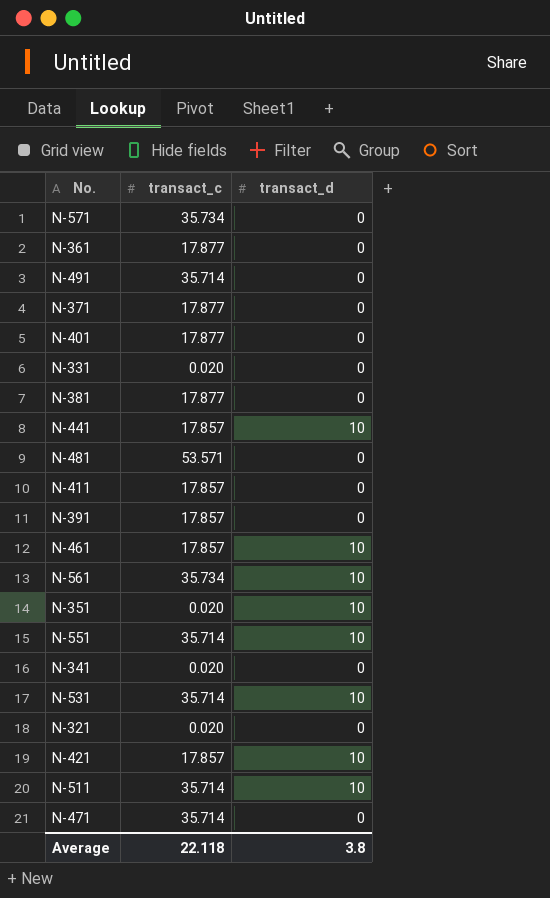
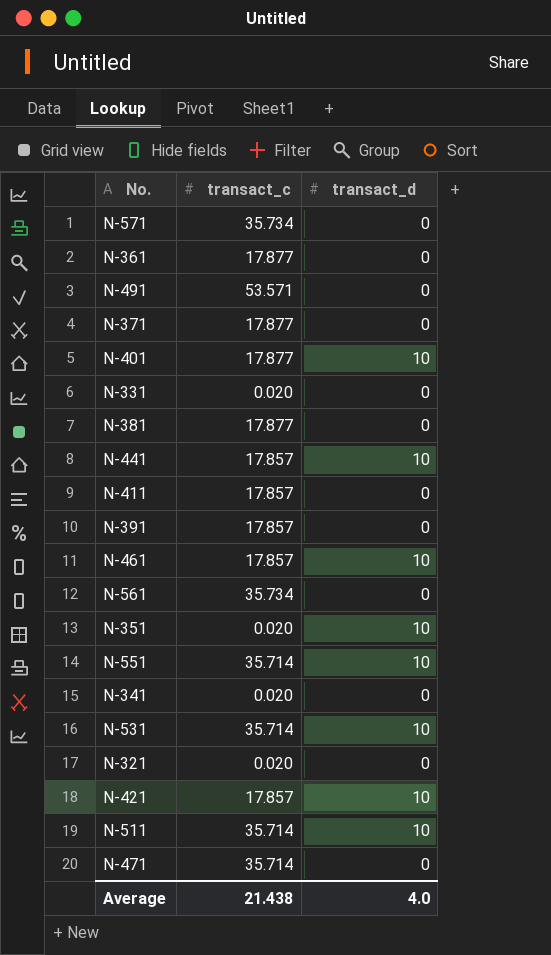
row N-481: 53.571 | 0 -> none
N-491 | transact_c: 35.714 -> 53.571
N-401 | transact_d: 0 -> 10
N-561 | transact_d: 10 -> 0
Average | transact_c: 22.118 -> 21.438
Average | transact_d: 3.8 -> 4.0

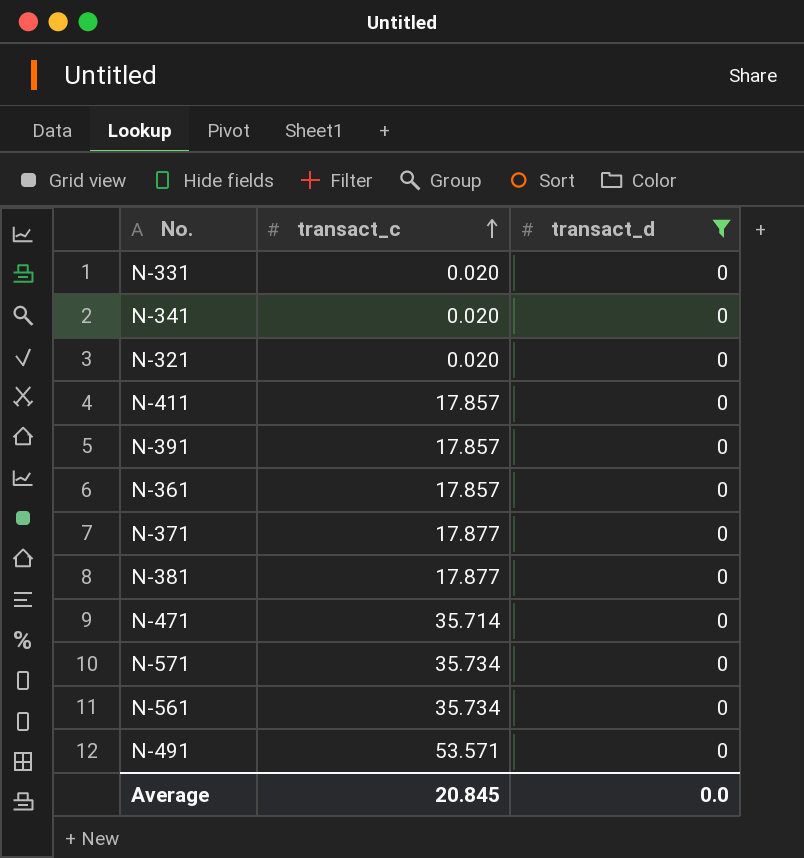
filter: none -> transact_d = 0
row order: none -> transact_c ascending
N-361 | transact_c: 17.877 -> 17.857
Average | transact_c: 21.438 -> 20.845
Average | transact_d: 4.0 -> 0.0

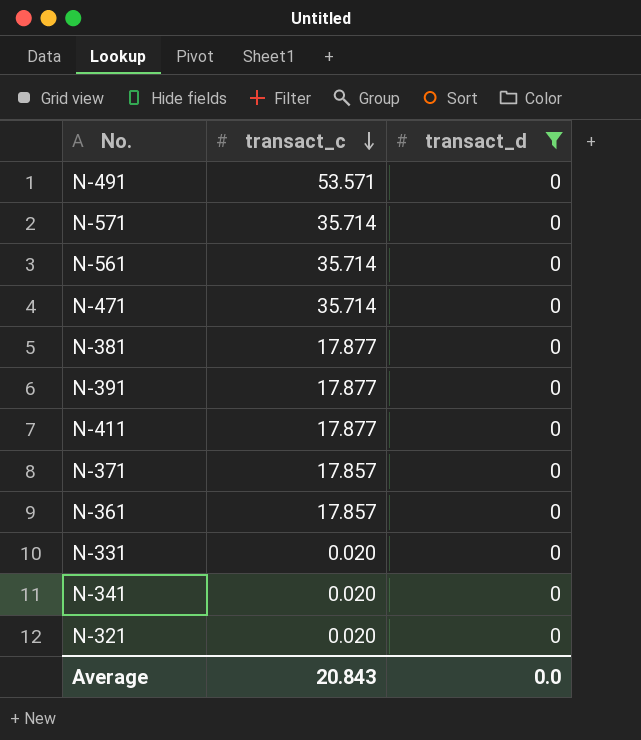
row order: transact_c ascending -> transact_c descending
N-571 | transact_c: 35.734 -> 35.714
N-561 | transact_c: 35.734 -> 35.714
N-391 | transact_c: 17.857 -> 17.877
N-411 | transact_c: 17.857 -> 17.877
N-371 | transact_c: 17.877 -> 17.857
Average | transact_c: 20.845 -> 20.843

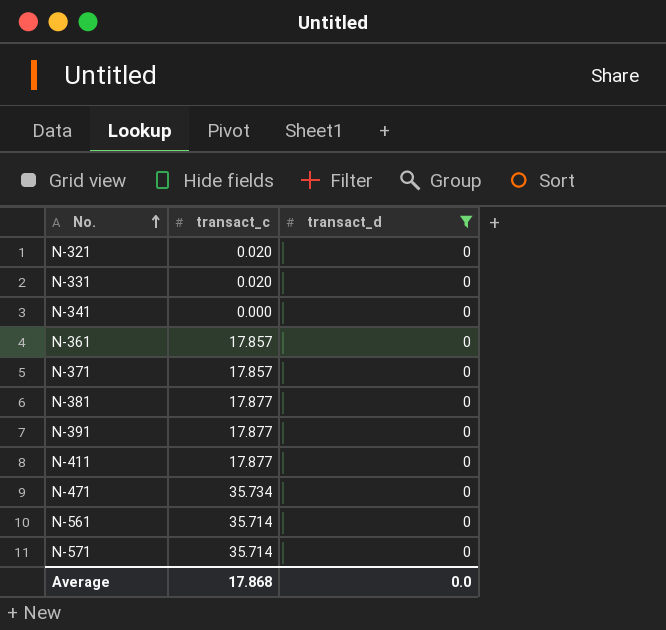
row order: transact_c descending -> No. ascending
row N-491: 53.571 | 0 -> none
N-341 | transact_c: 0.020 -> 0.000
N-471 | transact_c: 35.714 -> 35.734
Average | transact_c: 20.843 -> 17.868

